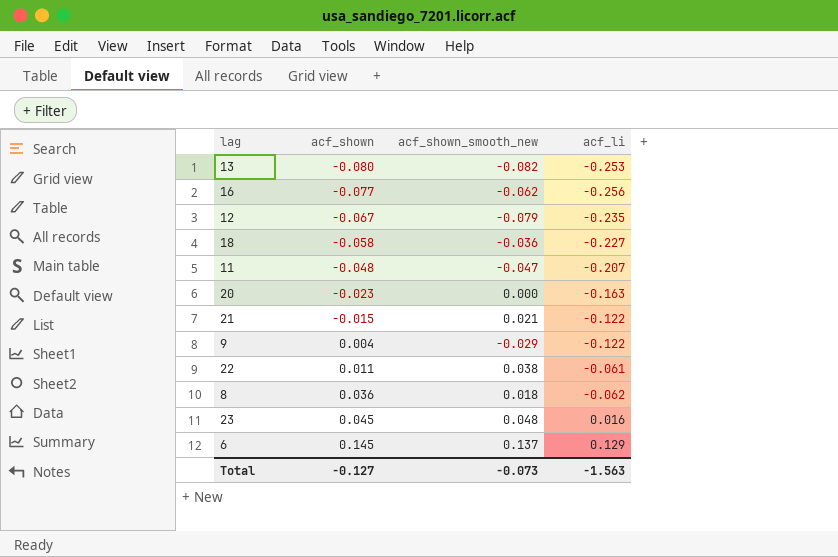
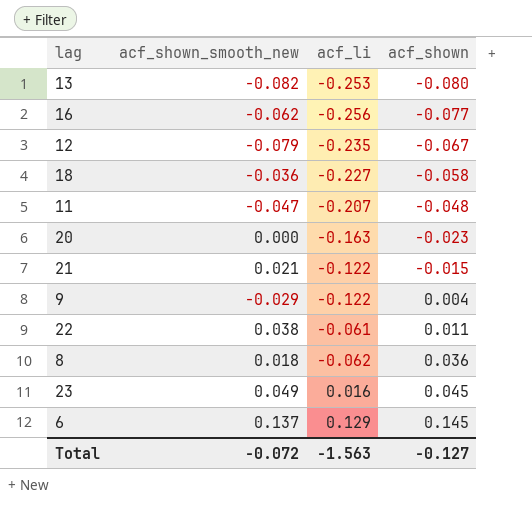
column acf_shown | position: 2 -> 4
23 | acf_shown_smooth_new: 0.048 -> 0.049
Total | acf_shown_smooth_new: -0.073 -> -0.072

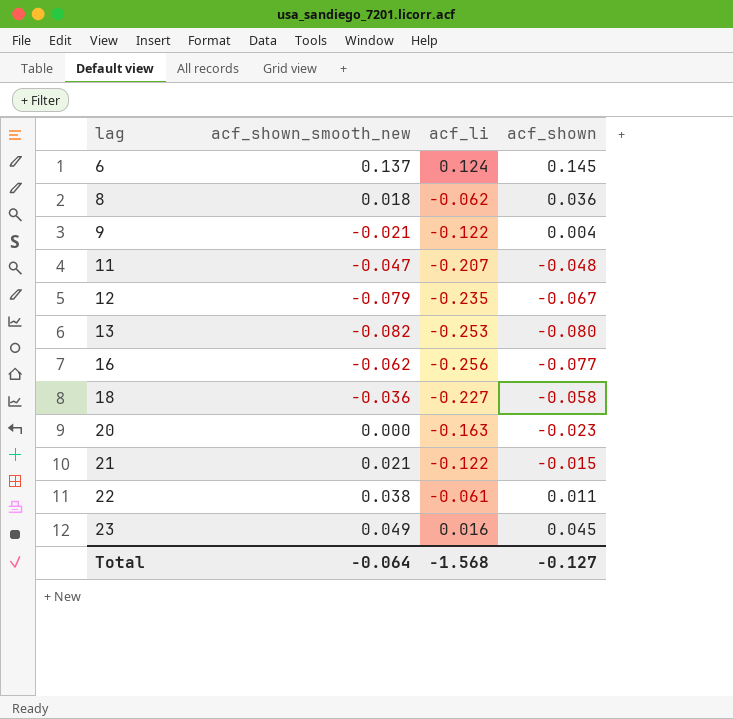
row order: acf_shown ascending -> lag ascending
6 | acf_li: 0.129 -> 0.124
9 | acf_shown_smooth_new: -0.029 -> -0.021
Total | acf_shown_smooth_new: -0.072 -> -0.064
Total | acf_li: -1.563 -> -1.568

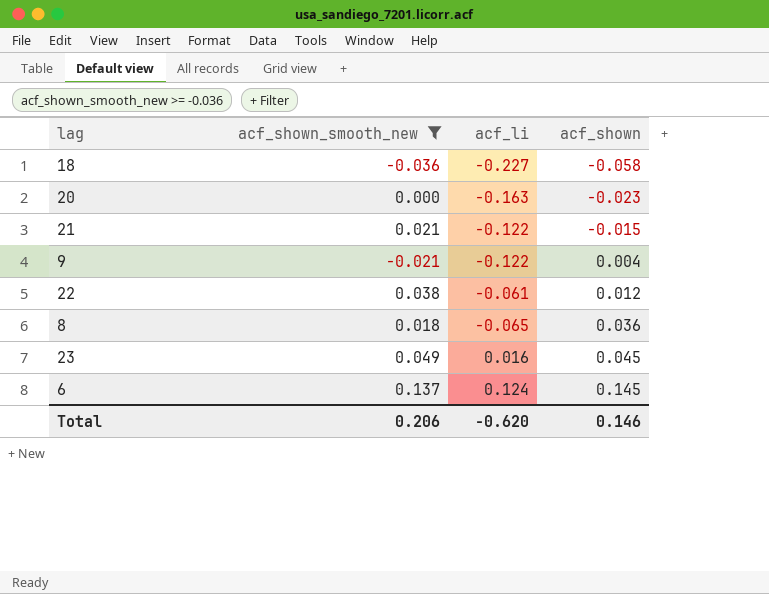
filter: none -> acf_shown_smooth_new >= -0.036
row order: lag ascending -> acf_shown ascending
22 | acf_shown: 0.011 -> 0.012
8 | acf_li: -0.062 -> -0.065
Total | acf_shown_smooth_new: -0.064 -> 0.206
Total | acf_li: -1.568 -> -0.620
Total | acf_shown: -0.127 -> 0.146

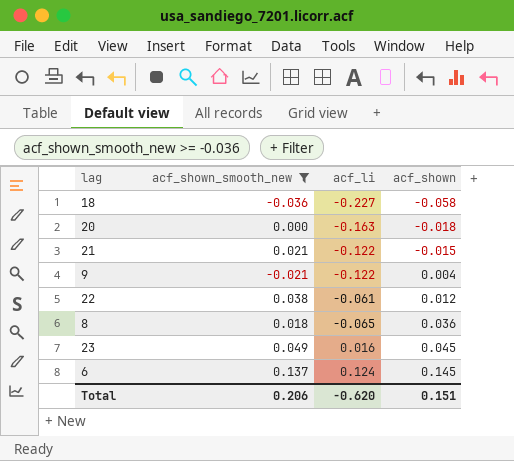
20 | acf_shown: -0.023 -> -0.018
Total | acf_shown: 0.146 -> 0.151

